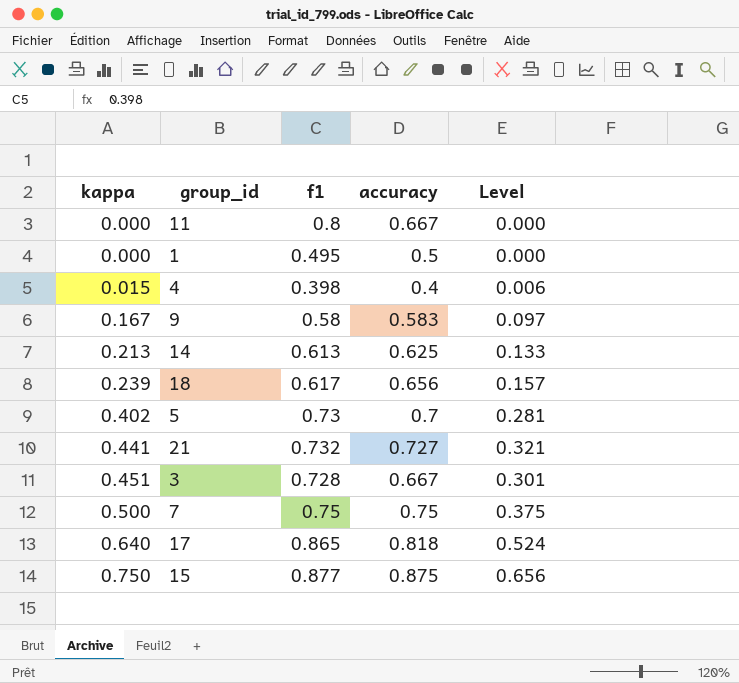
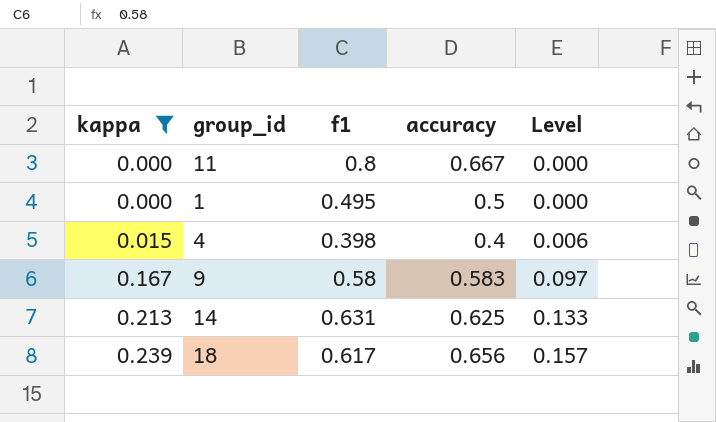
filter: none -> kappa <= 0.239
14 | f1: 0.613 -> 0.631

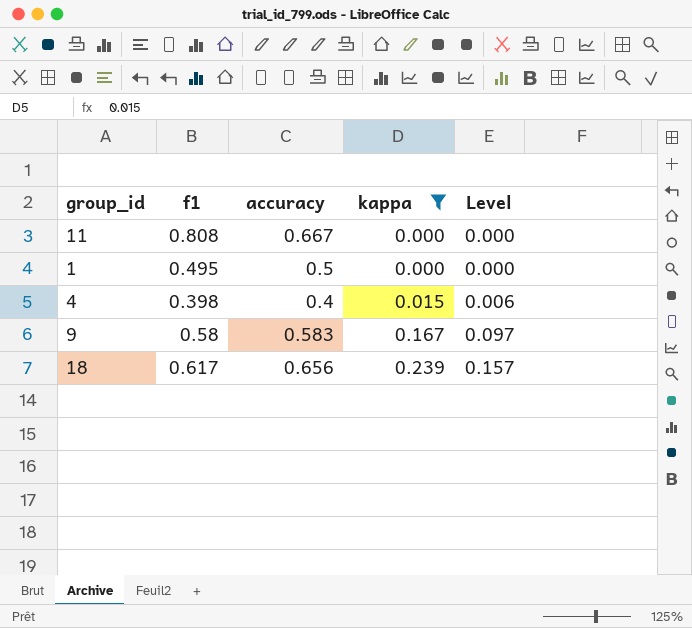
column kappa | position: 1 -> 4
row 14: 0.213 | 0.631 | 0.625 | 0.133 -> none
11 | f1: 0.8 -> 0.808

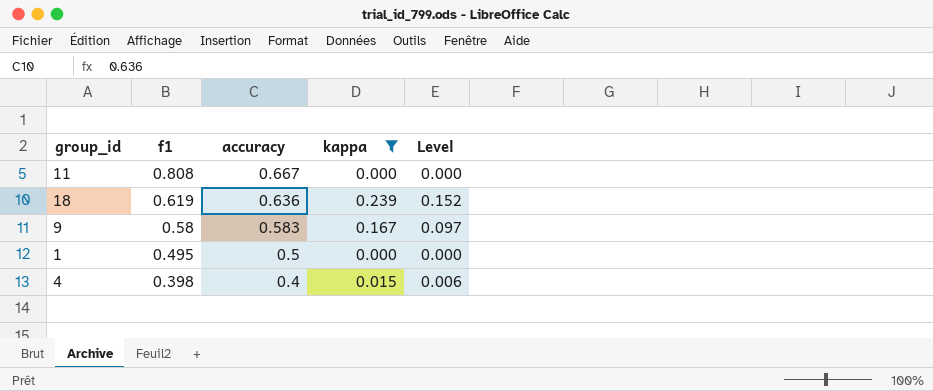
row order: kappa ascending -> f1 descending
18 | f1: 0.617 -> 0.619
18 | accuracy: 0.656 -> 0.636
18 | Level: 0.157 -> 0.152

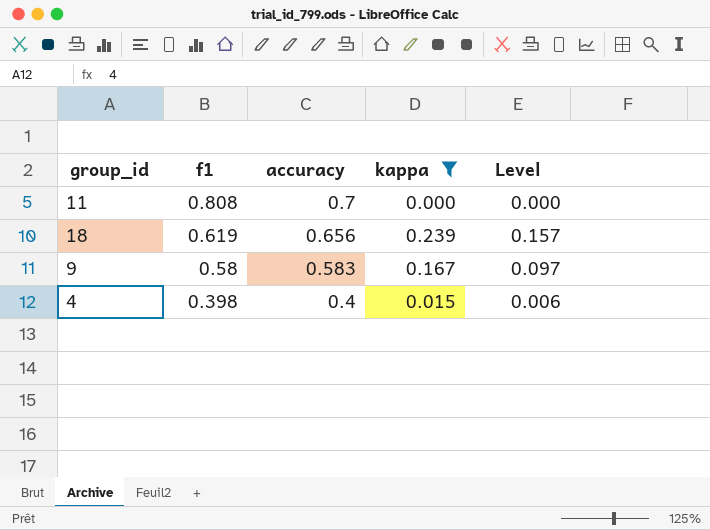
row 1: 0.495 | 0.5 | 0.000 | 0.000 -> none
11 | accuracy: 0.667 -> 0.7
18 | accuracy: 0.636 -> 0.656
18 | Level: 0.152 -> 0.157

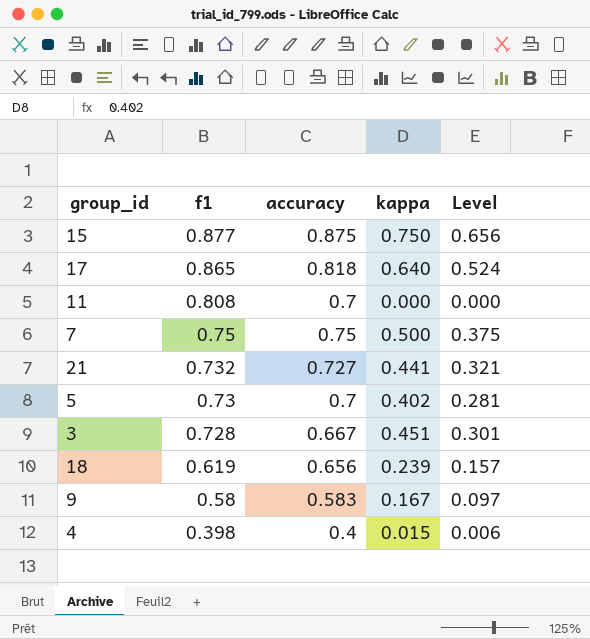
filter: kappa <= 0.239 -> none

